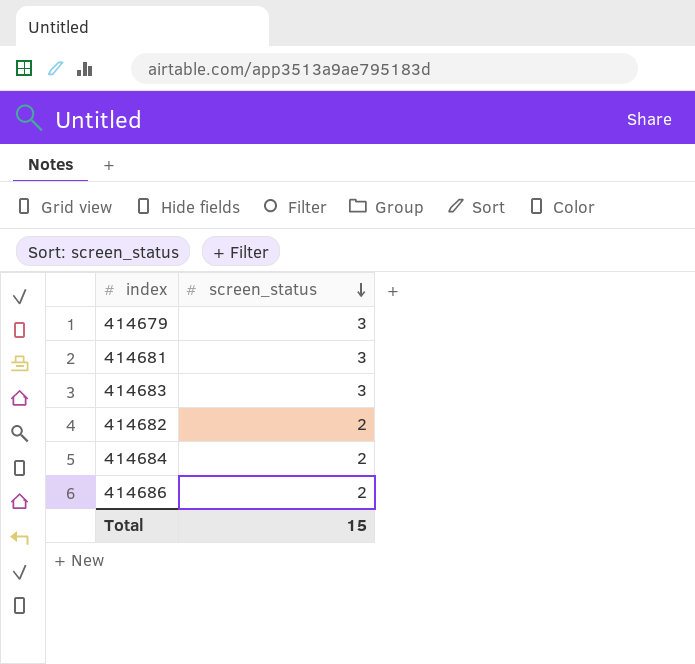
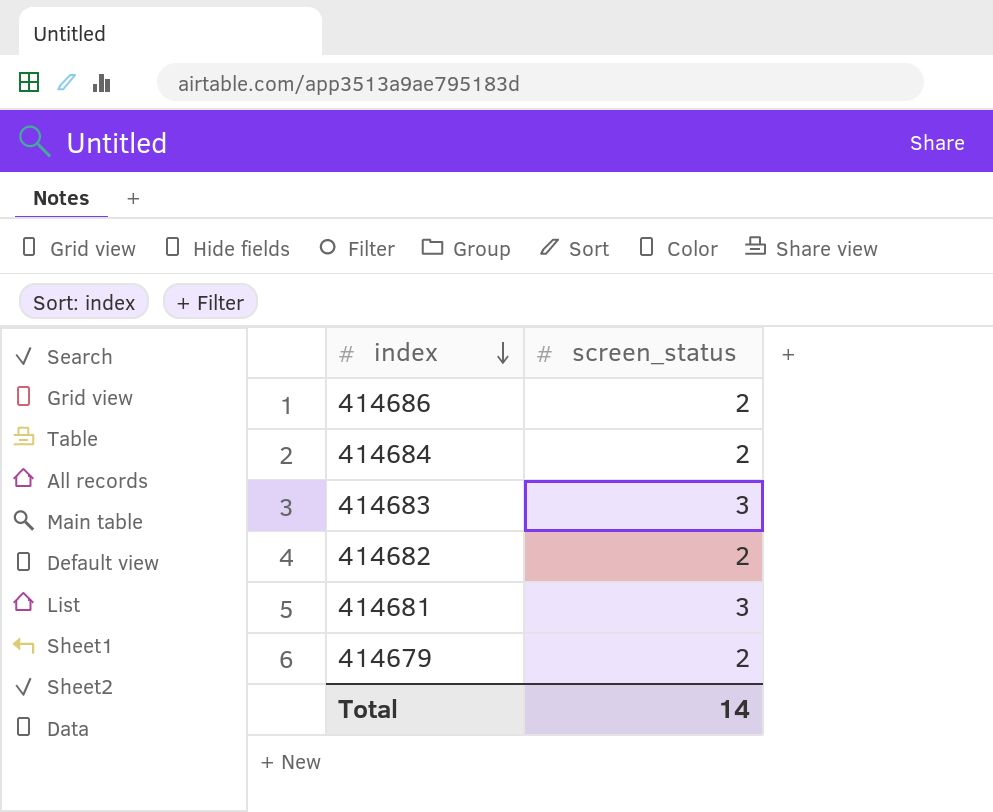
row order: screen_status descending -> index descending
414679 | screen_status: 3 -> 2
Total | screen_status: 15 -> 14

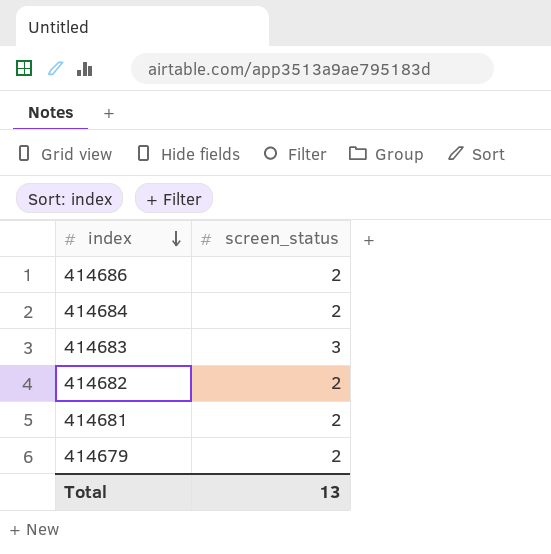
414681 | screen_status: 3 -> 2
Total | screen_status: 14 -> 13

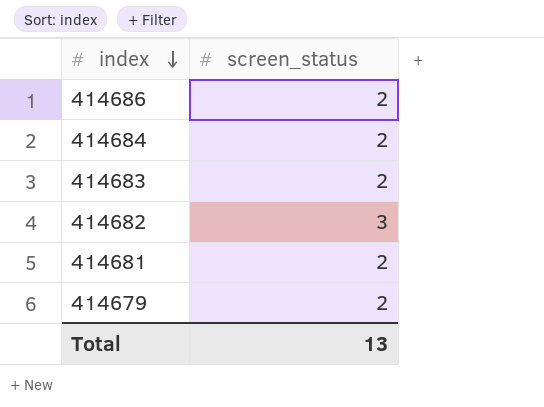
414683 | screen_status: 3 -> 2
414682 | screen_status: 2 -> 3

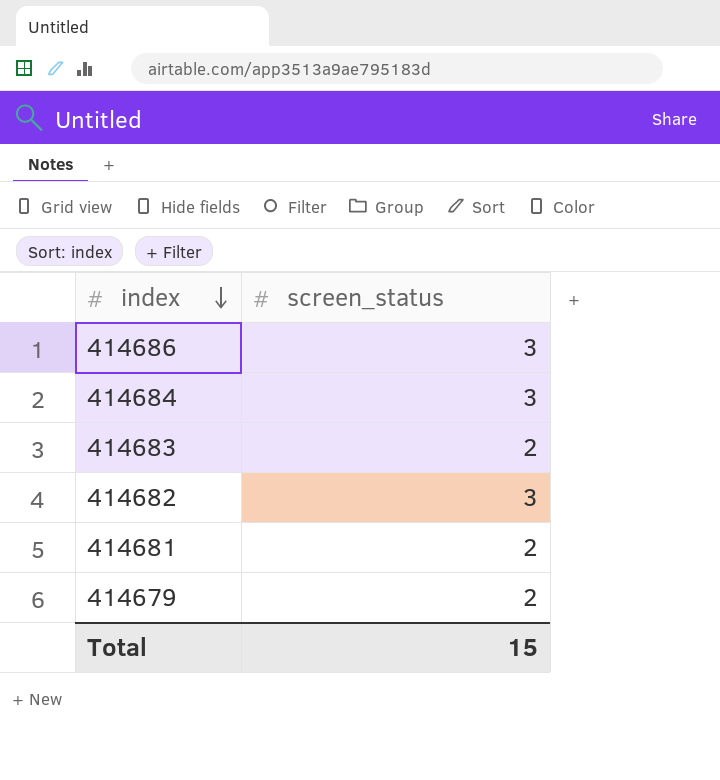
414686 | screen_status: 2 -> 3
414684 | screen_status: 2 -> 3
Total | screen_status: 13 -> 15

